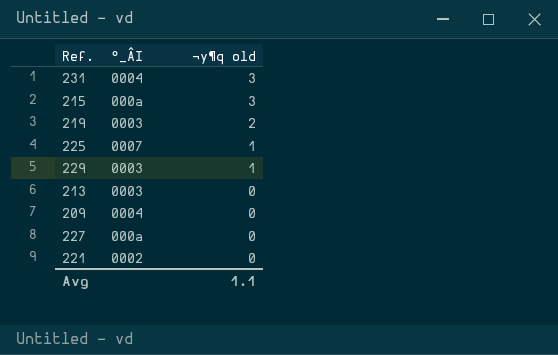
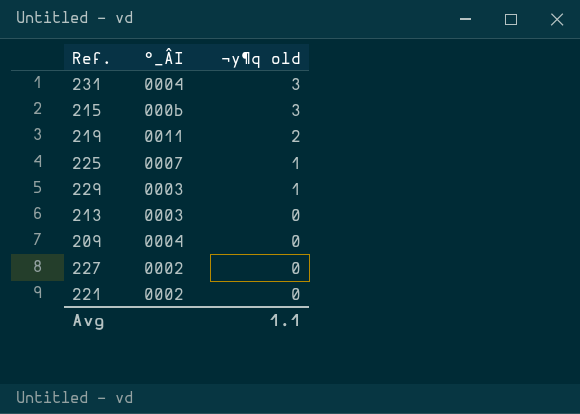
215 | °_ÂI: 000a -> 000b
219 | °_ÂI: 0003 -> 0011
227 | °_ÂI: 000a -> 0002

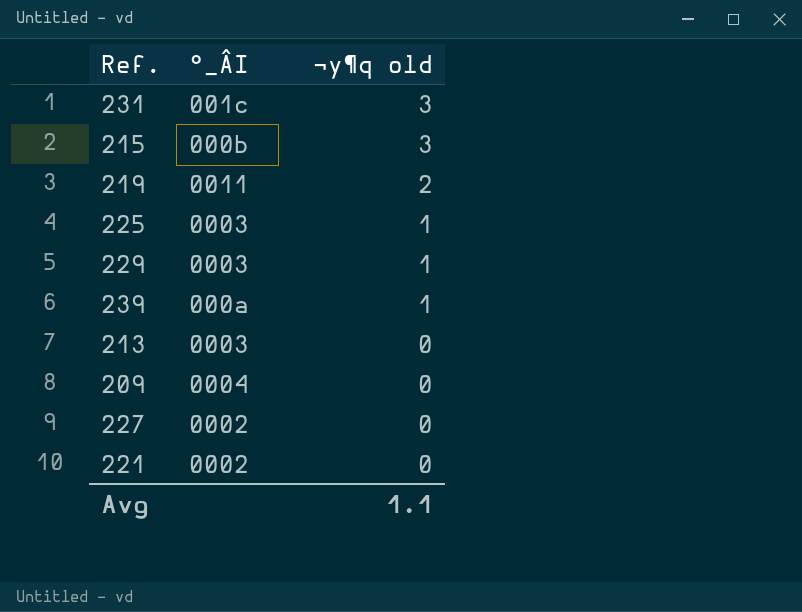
231 | °_ÂI: 0004 -> 001c
225 | °_ÂI: 0007 -> 0003
row 239: none -> 000a | 1

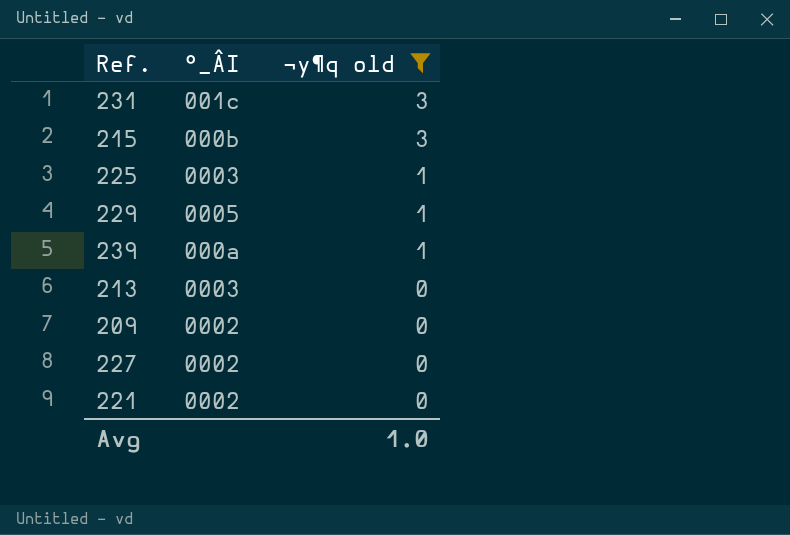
filter: none -> ¬y¶q old != 2
229 | °_ÂI: 0003 -> 0005
209 | °_ÂI: 0004 -> 0002
Avg | ¬y¶q old: 1.1 -> 1.0

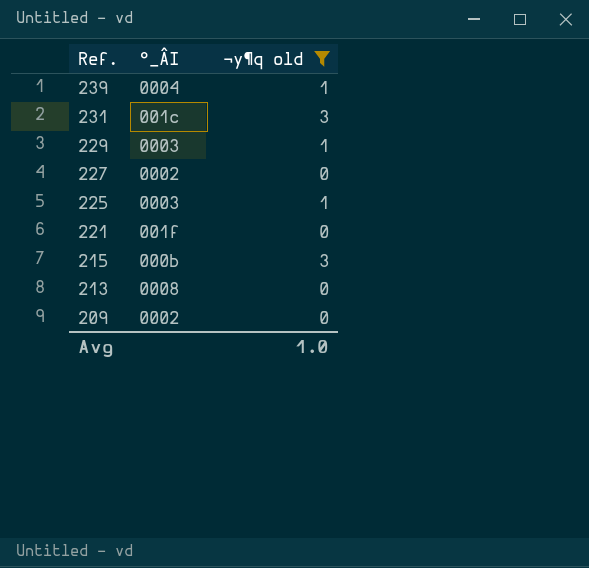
row order: ¬y¶q old descending -> Ref. descending
239 | °_ÂI: 000a -> 0004
229 | °_ÂI: 0005 -> 0003
221 | °_ÂI: 0002 -> 001f
213 | °_ÂI: 0003 -> 0008

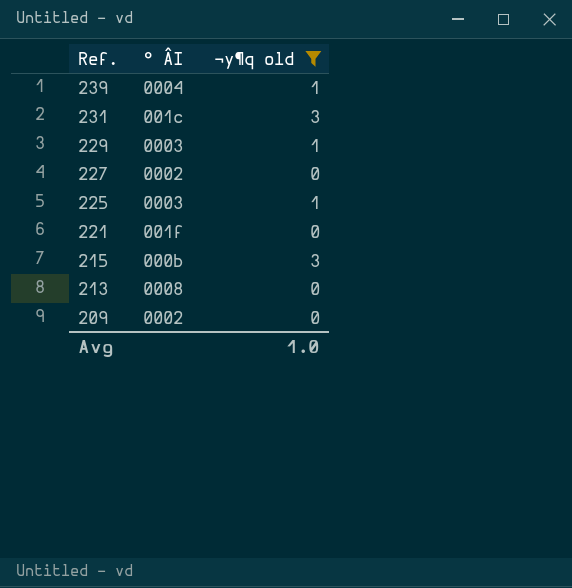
column name: °_ÂI -> ° ÂI

